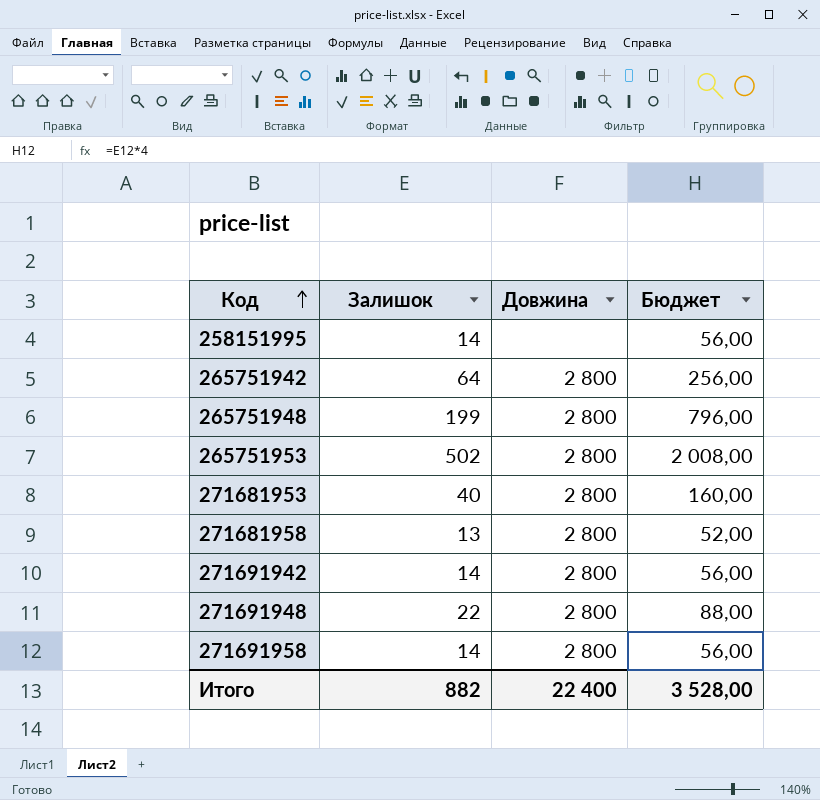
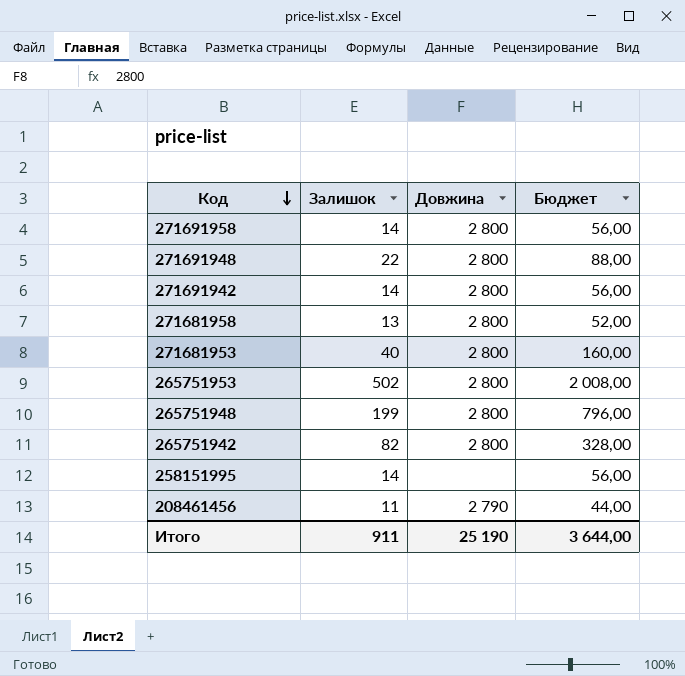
row order: Код ascending -> Код descending
265751942 | Залишок: 64 -> 82
265751942 | Бюджет: 256,00 -> 328,00
row 208461456: none -> 11 | 2 790 | 44,00
Итого | Залишок: 882 -> 911
Итого | Довжина: 22 400 -> 25 190
Итого | Бюджет: 3 528,00 -> 3 644,00

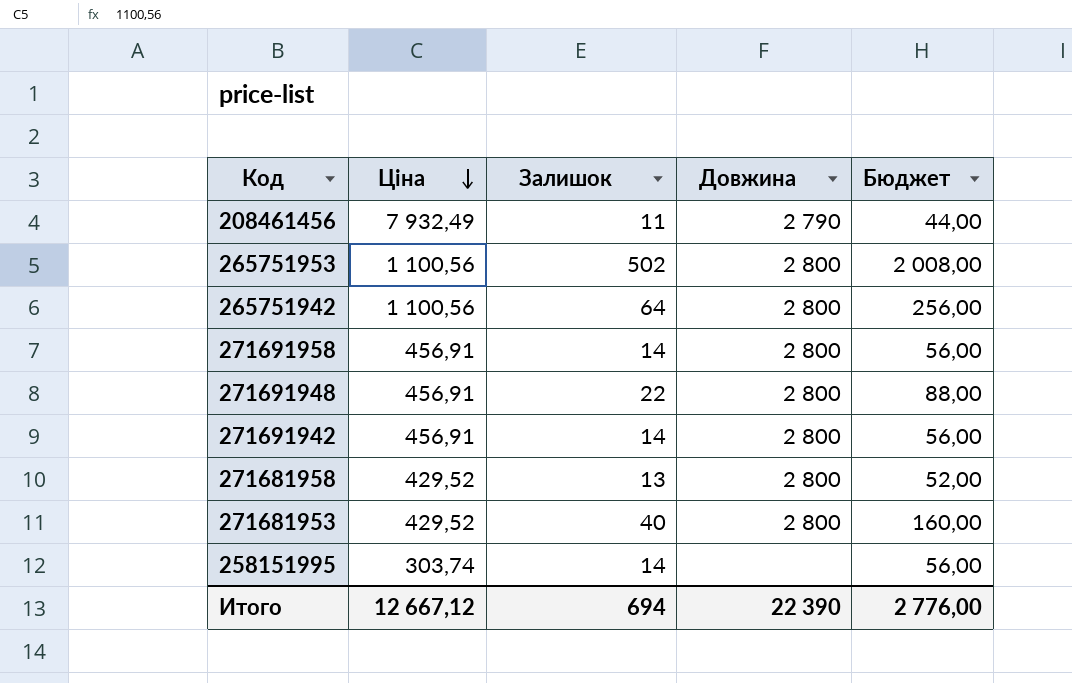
row order: Код descending -> Ціна descending
column Ціна | position: none -> 2
row 265751948: 199 | 2 800 | 796,00 -> none
265751942 | Залишок: 82 -> 64
265751942 | Бюджет: 328,00 -> 256,00
Итого | Залишок: 911 -> 694
Итого | Довжина: 25 190 -> 22 390
Итого | Бюджет: 3 644,00 -> 2 776,00

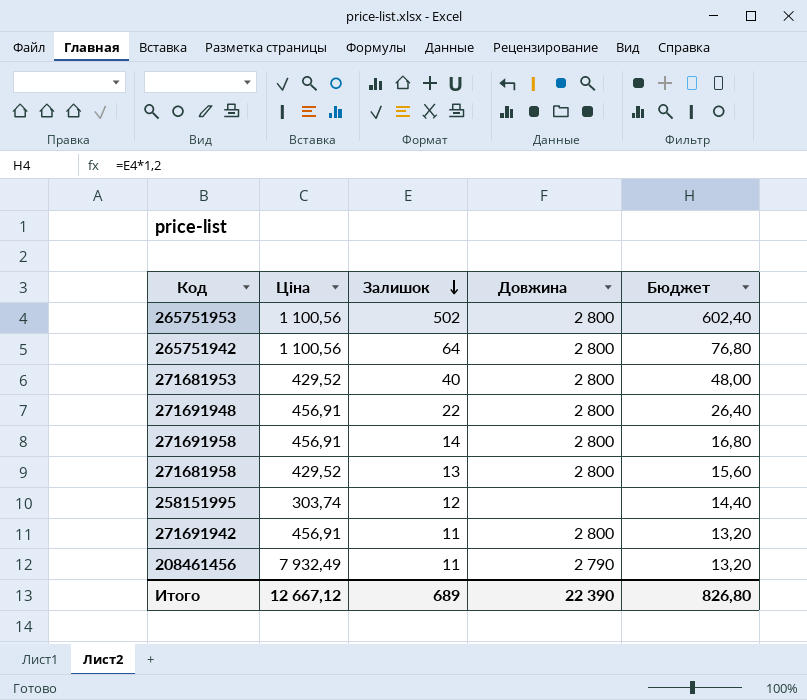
row order: Ціна descending -> Залишок descending
column Бюджет | formula: [Залишок] * 4 -> [Залишок] * 1,2
258151995 | Залишок: 14 -> 12
271691942 | Залишок: 14 -> 11
Итого | Залишок: 694 -> 689
Итого | Бюджет: 2 776,00 -> 826,80

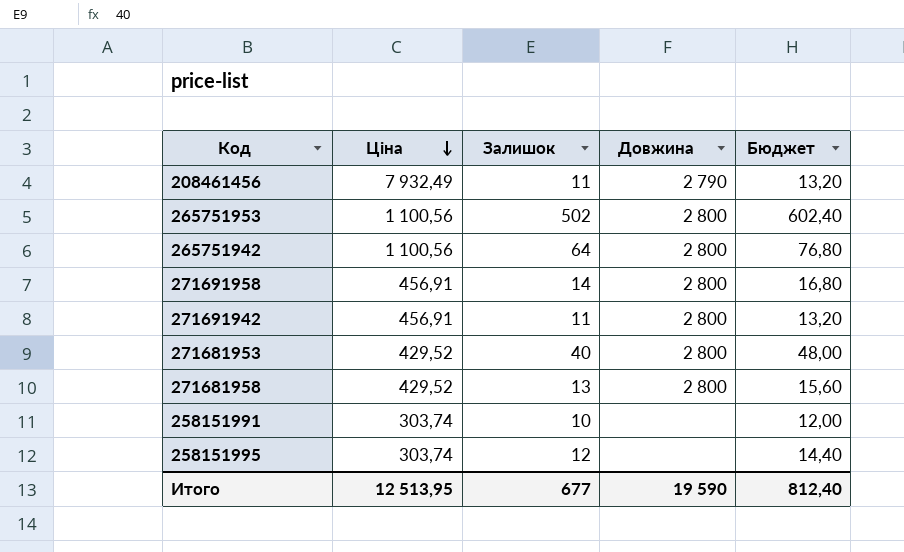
row order: Залишок descending -> Ціна descending
row 271691948: 456,91 | 22 | 2 800 | 26,40 -> none
row 258151991: none -> 303,74 | 10 | none | 12,00
Итого | Ціна: 12 667,12 -> 12 513,95
Итого | Залишок: 689 -> 677
Итого | Довжина: 22 390 -> 19 590
Итого | Бюджет: 826,80 -> 812,40

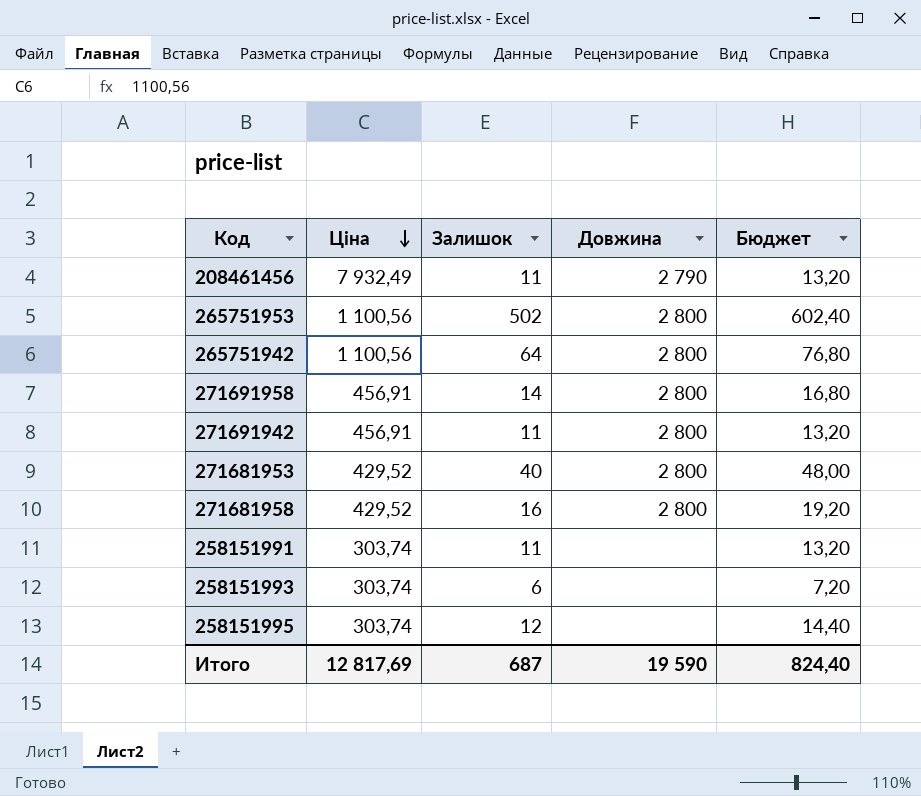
271681958 | Залишок: 13 -> 16
271681958 | Бюджет: 15,60 -> 19,20
258151991 | Залишок: 10 -> 11
258151991 | Бюджет: 12,00 -> 13,20
row 258151993: none -> 303,74 | 6 | none | 7,20
Итого | Ціна: 12 513,95 -> 12 817,69
Итого | Залишок: 677 -> 687
Итого | Бюджет: 812,40 -> 824,40

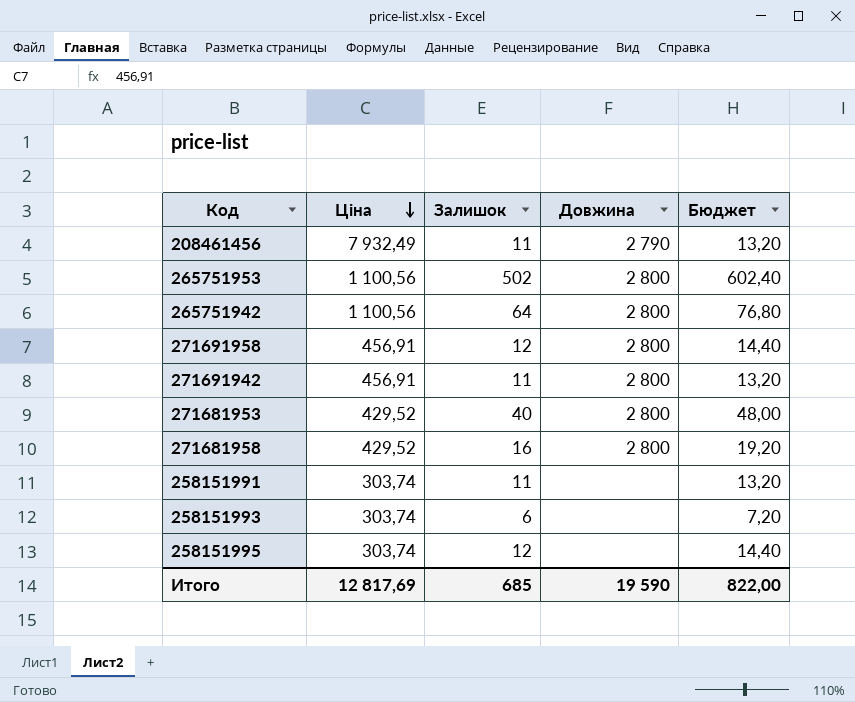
271691958 | Залишок: 14 -> 12
271691958 | Бюджет: 16,80 -> 14,40
Итого | Залишок: 687 -> 685
Итого | Бюджет: 824,40 -> 822,00

